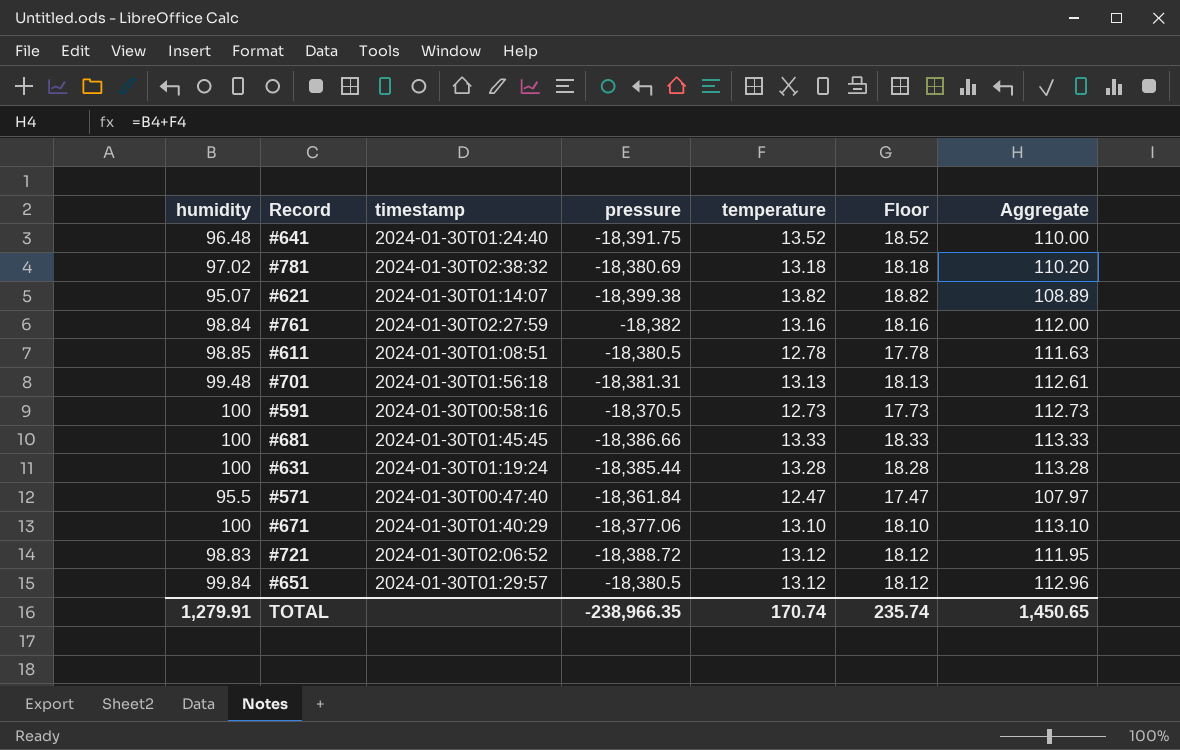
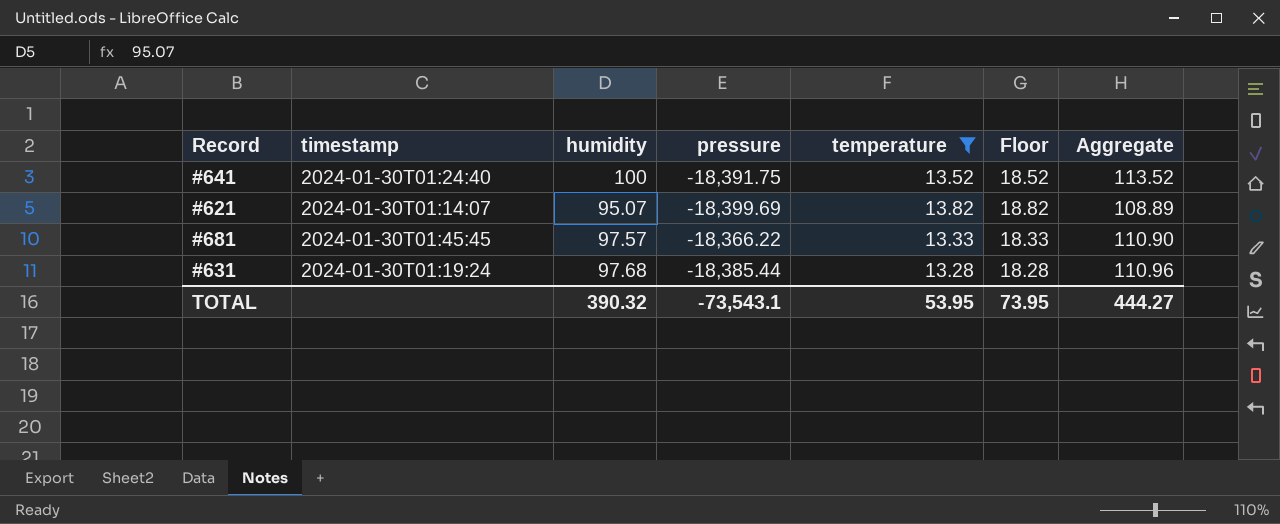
filter: none -> temperature >= 13.28
column humidity | position: 1 -> 3
#641 | humidity: 96.48 -> 100
#641 | Aggregate: 110.00 -> 113.52
#621 | pressure: -18,399.38 -> -18,399.69
#681 | humidity: 100 -> 97.57
#681 | pressure: -18,386.66 -> -18,366.22
#681 | Aggregate: 113.33 -> 110.90
#631 | humidity: 100 -> 97.68
#631 | Aggregate: 113.28 -> 110.96
TOTAL | humidity: 1,279.91 -> 390.32
TOTAL | pressure: -238,966.35 -> -73,543.1
TOTAL | temperature: 170.74 -> 53.95
TOTAL | Floor: 235.74 -> 73.95
TOTAL | Aggregate: 1,450.65 -> 444.27

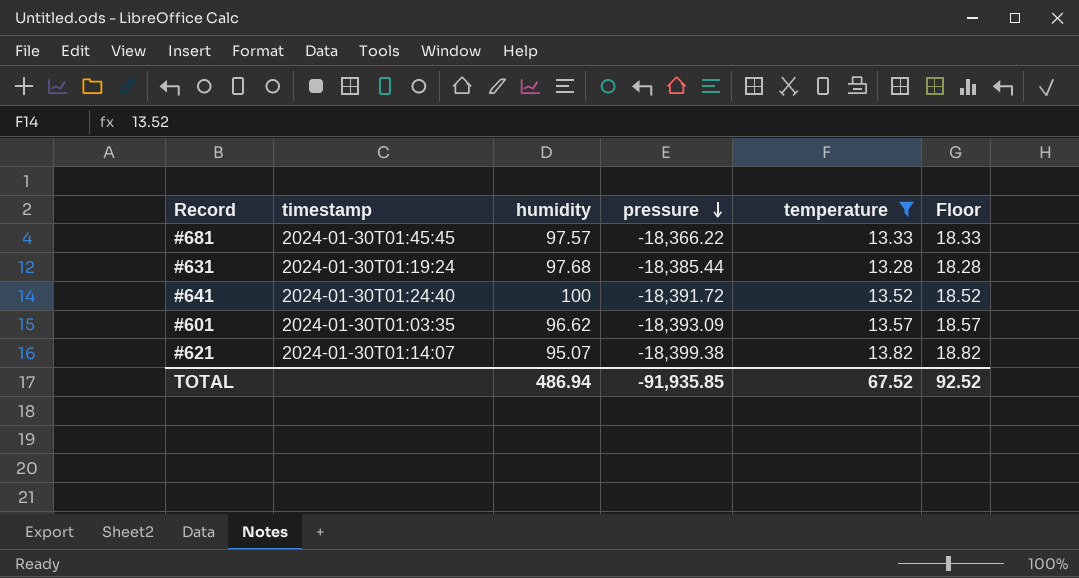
row order: none -> pressure descending
column Aggregate | formula: [humidity] + [temperature] -> none
#641 | pressure: -18,391.75 -> -18,391.72
row #601: none -> 2024-01-30T01:03:35 | 96.62 | -18,393.09 | 13.57 | 18.57
#621 | pressure: -18,399.69 -> -18,399.38
TOTAL | humidity: 390.32 -> 486.94
TOTAL | pressure: -73,543.1 -> -91,935.85
TOTAL | temperature: 53.95 -> 67.52
TOTAL | Floor: 73.95 -> 92.52

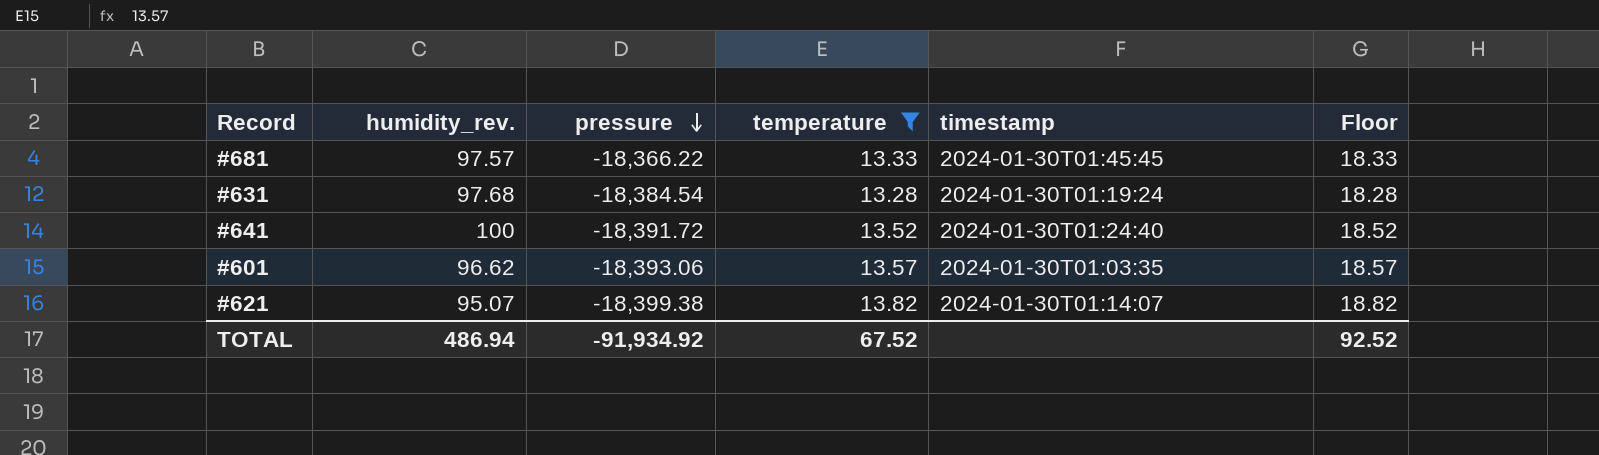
column name: humidity -> humidity_rev.
column timestamp | position: 2 -> 5
#631 | pressure: -18,385.44 -> -18,384.54
#601 | pressure: -18,393.09 -> -18,393.06
TOTAL | pressure: -91,935.85 -> -91,934.92

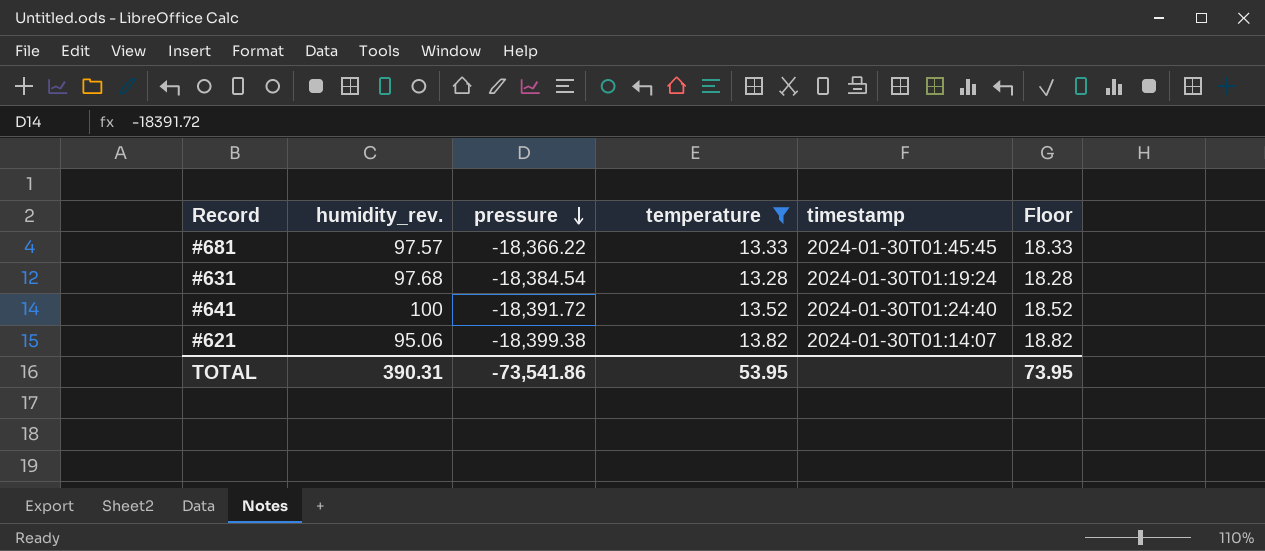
row #601: 96.62 | -18,393.06 | 13.57 | 2024-01-30T01:03:35 | 18.57 -> none
#621 | humidity_rev.: 95.07 -> 95.06
TOTAL | humidity_rev.: 486.94 -> 390.31
TOTAL | pressure: -91,934.92 -> -73,541.86
TOTAL | temperature: 67.52 -> 53.95
TOTAL | Floor: 92.52 -> 73.95

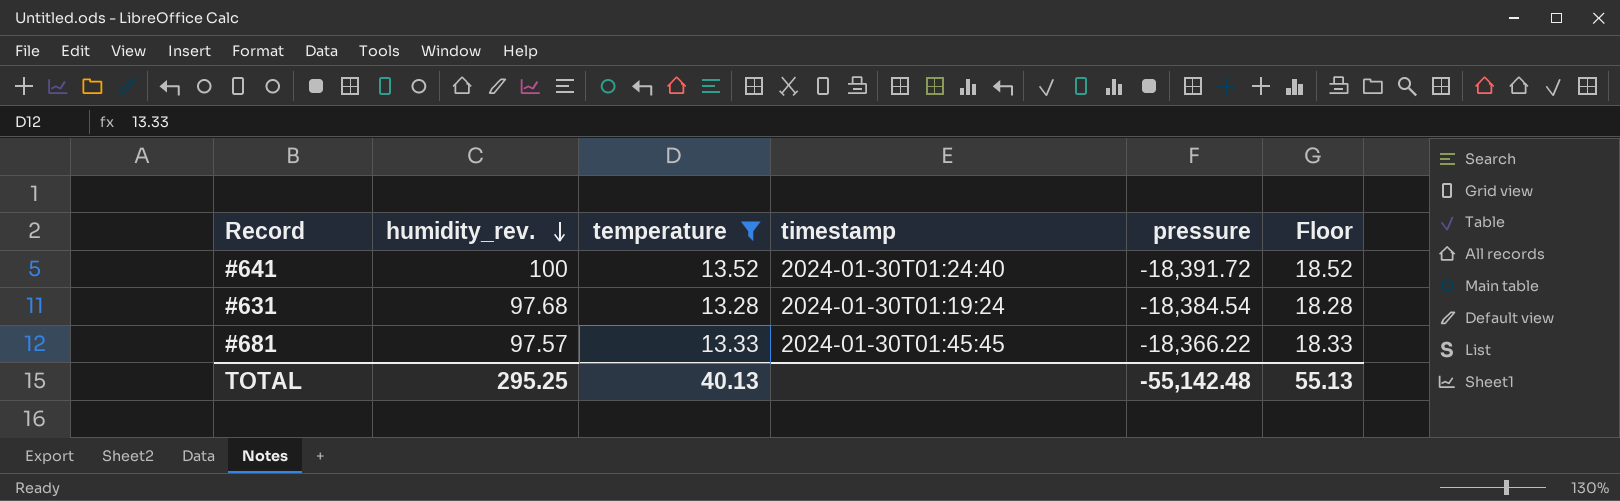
row order: pressure descending -> humidity_rev. descending
column pressure | position: 3 -> 5
row #621: 95.06 | -18,399.38 | 13.82 | 2024-01-30T01:14:07 | 18.82 -> none
TOTAL | humidity_rev.: 390.31 -> 295.25
TOTAL | temperature: 53.95 -> 40.13
TOTAL | pressure: -73,541.86 -> -55,142.48
TOTAL | Floor: 73.95 -> 55.13

